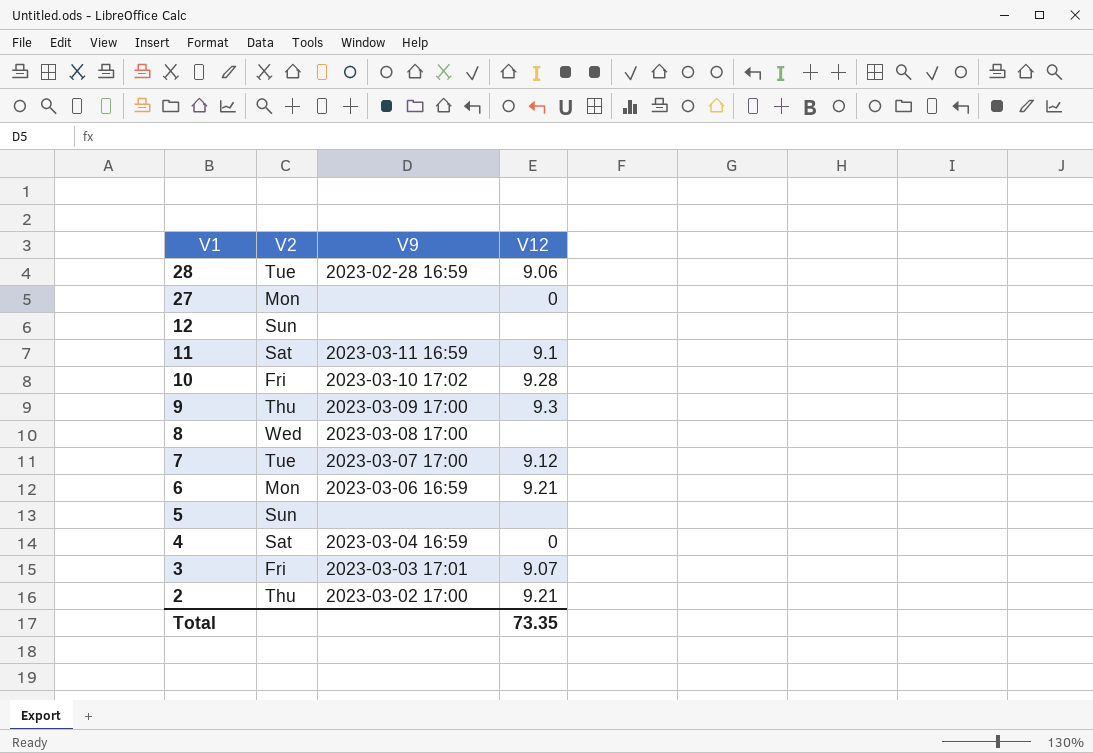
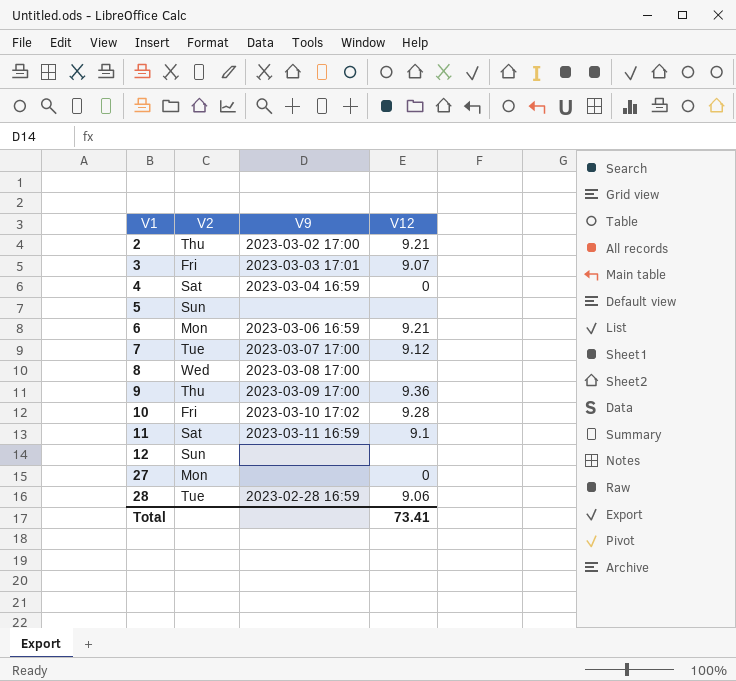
row order: V1 descending -> V1 ascending
9 | V12: 9.3 -> 9.36
Total | V12: 73.35 -> 73.41

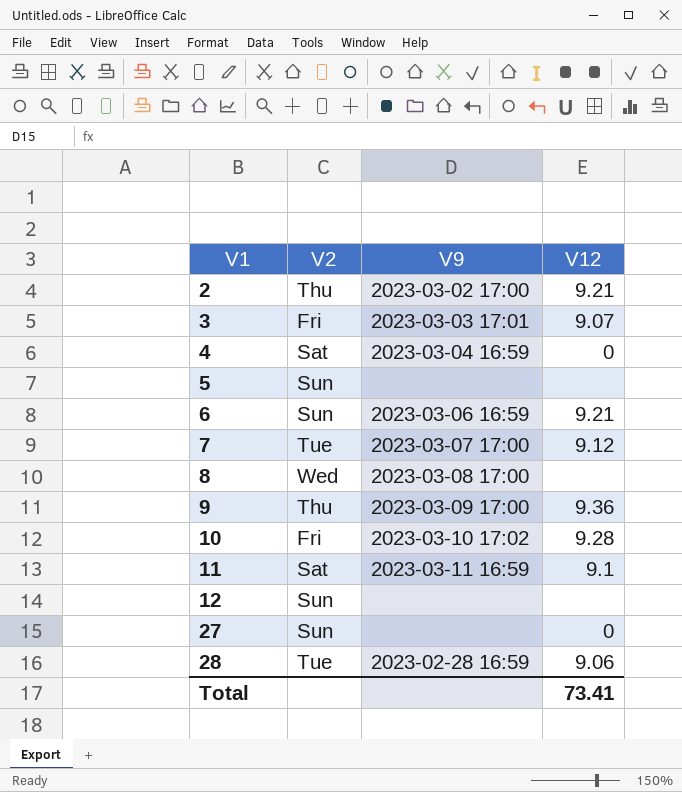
6 | V2: Mon -> Sun
27 | V2: Mon -> Sun

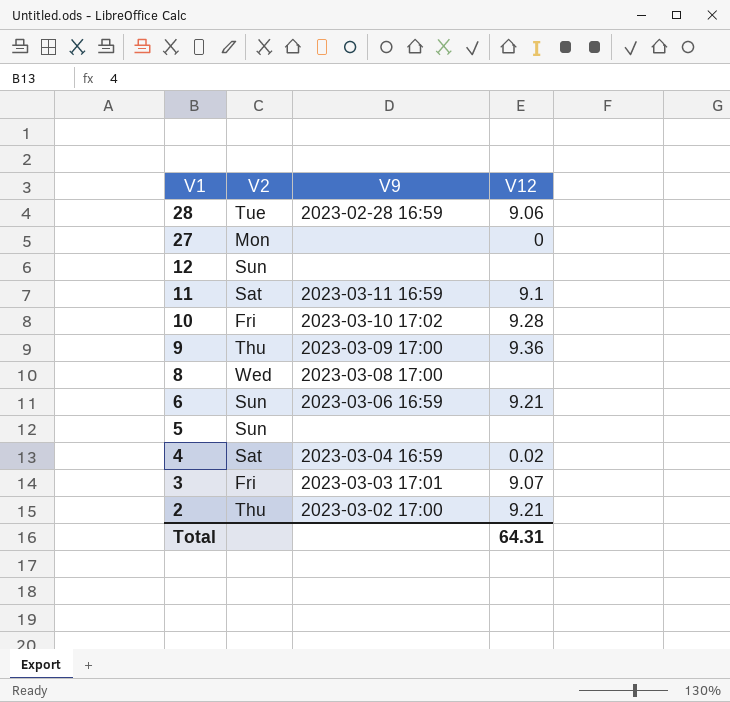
row order: V1 ascending -> V1 descending
row 7: Tue | 2023-03-07 17:00 | 9.12 -> none
27 | V2: Sun -> Mon
4 | V12: 0 -> 0.02
Total | V12: 73.41 -> 64.31

